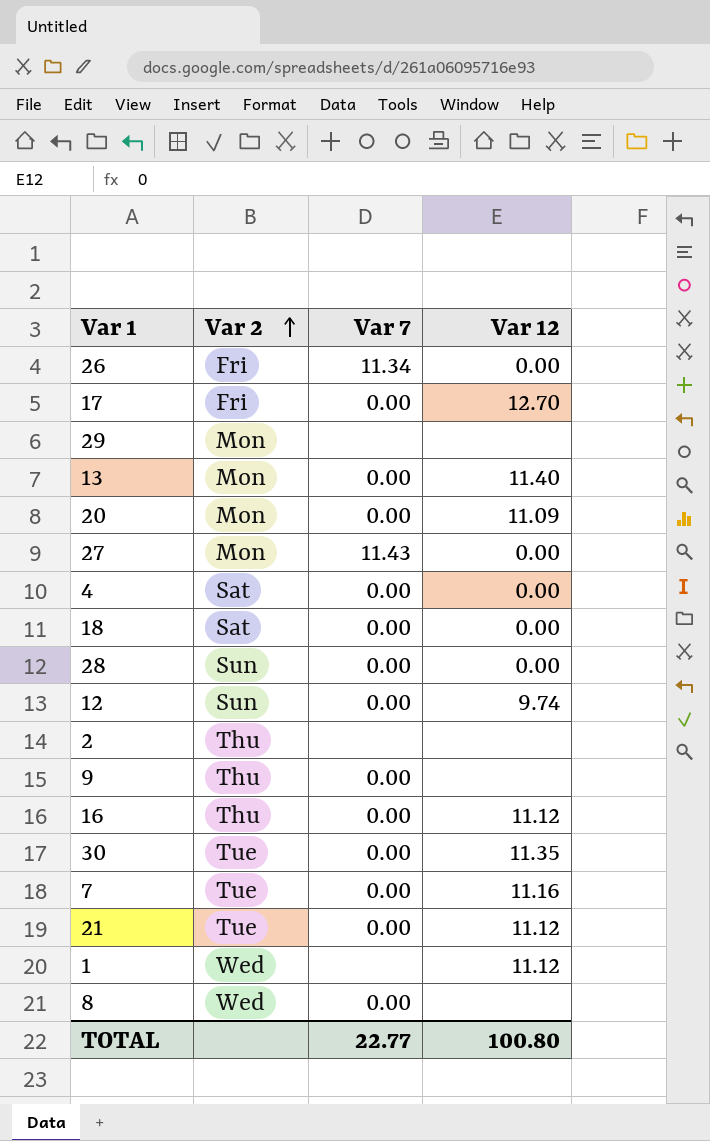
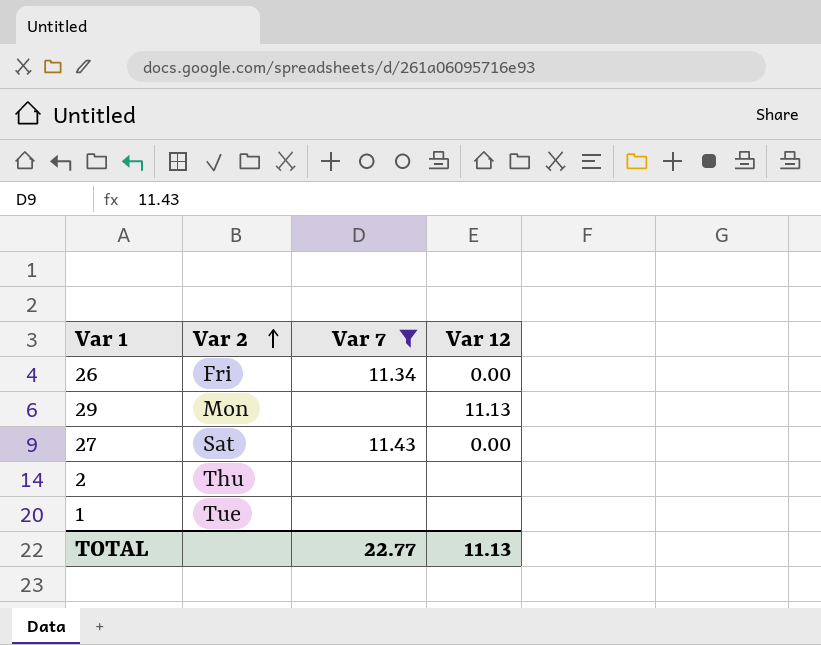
filter: none -> Var 7 != 0.00
29 | Var 12: none -> 11.13
27 | Var 2: Mon -> Sat
1 | Var 2: Wed -> Tue
1 | Var 12: 11.12 -> none
TOTAL | Var 12: 100.80 -> 11.13

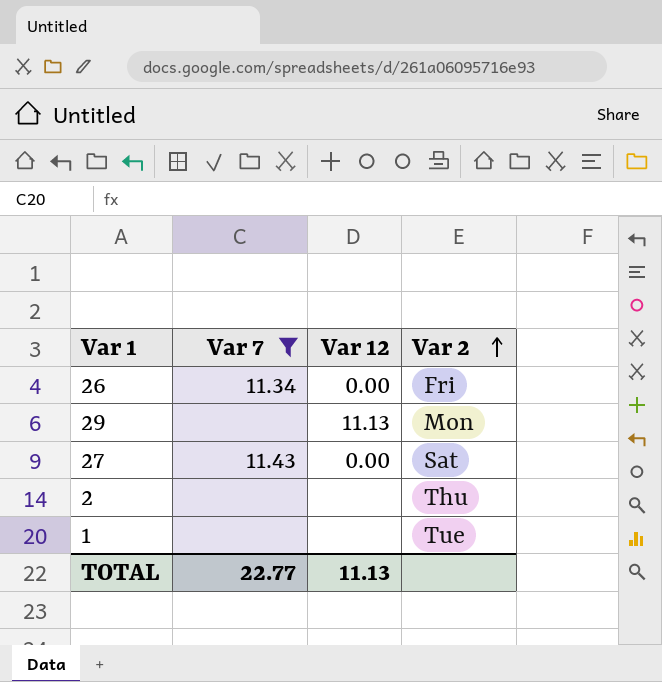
column Var 2 | position: 2 -> 4

